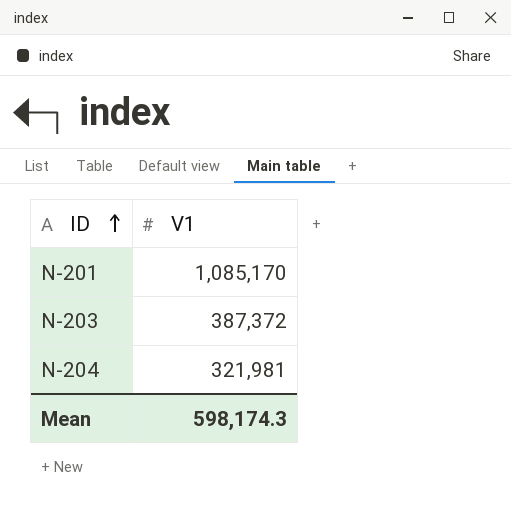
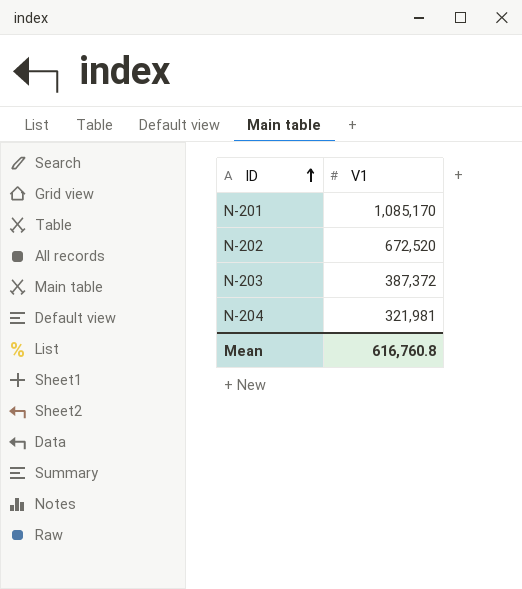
row N-202: none -> 672,520
Mean | V1: 598,174.3 -> 616,760.8

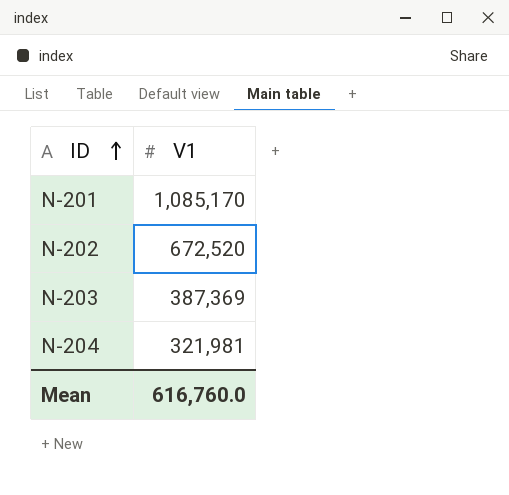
N-203 | V1: 387,372 -> 387,369
Mean | V1: 616,760.8 -> 616,760.0

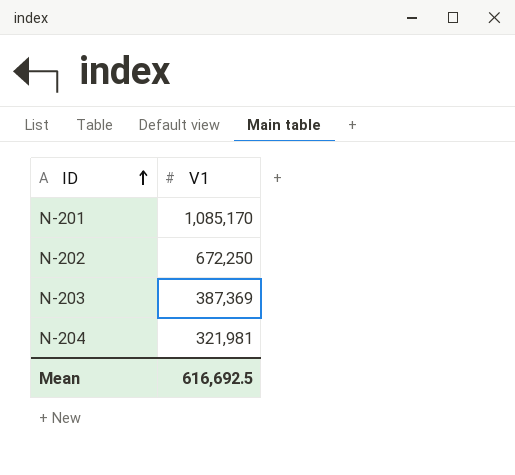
N-202 | V1: 672,520 -> 672,250
Mean | V1: 616,760.0 -> 616,692.5

